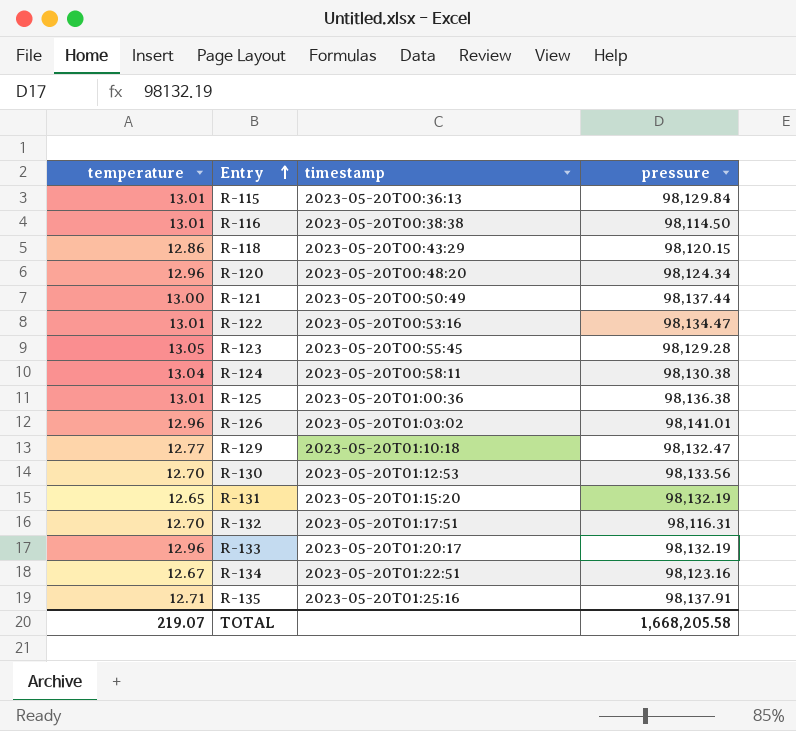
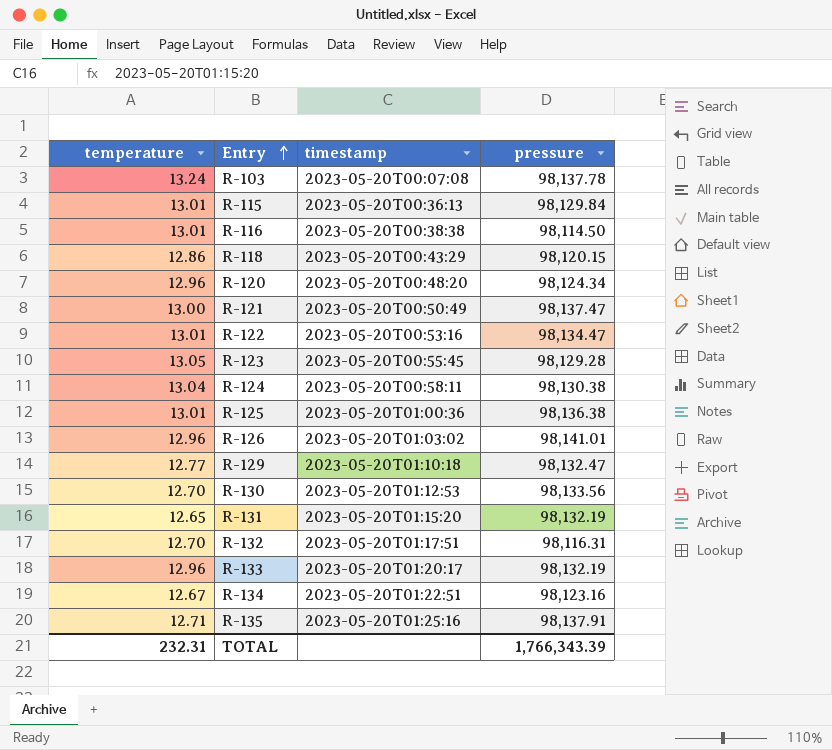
row R-103: none -> 13.24 | 2023-05-20T00:07:08 | 98,137.78
R-121 | pressure: 98,137.44 -> 98,137.47
TOTAL | temperature: 219.07 -> 232.31
TOTAL | pressure: 1,668,205.58 -> 1,766,343.39

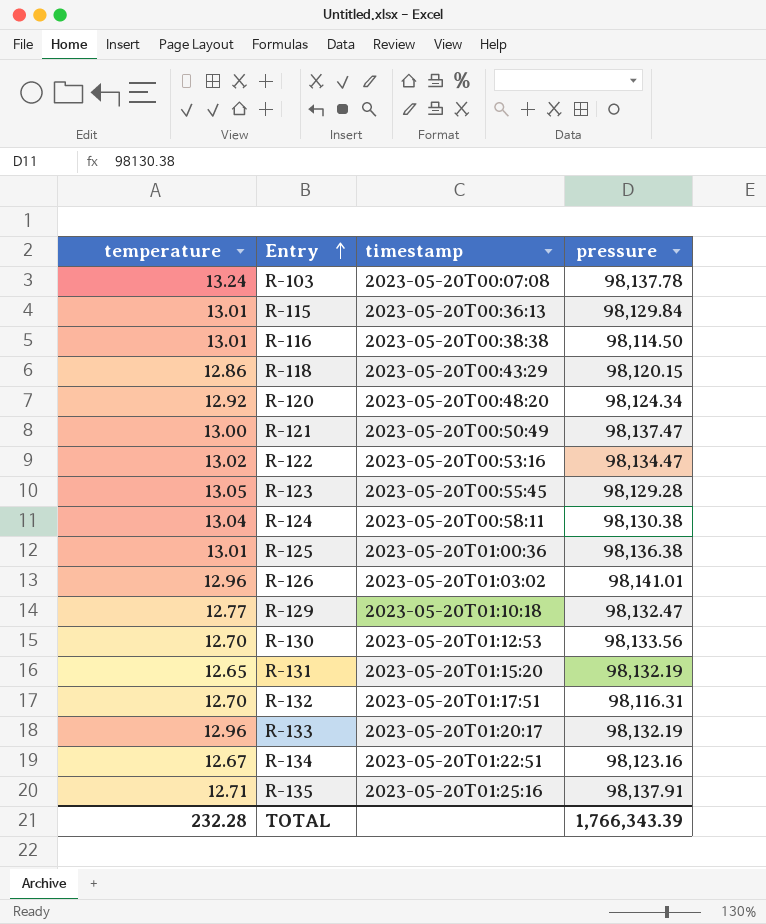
R-120 | temperature: 12.96 -> 12.92
R-122 | temperature: 13.01 -> 13.02
TOTAL | temperature: 232.31 -> 232.28

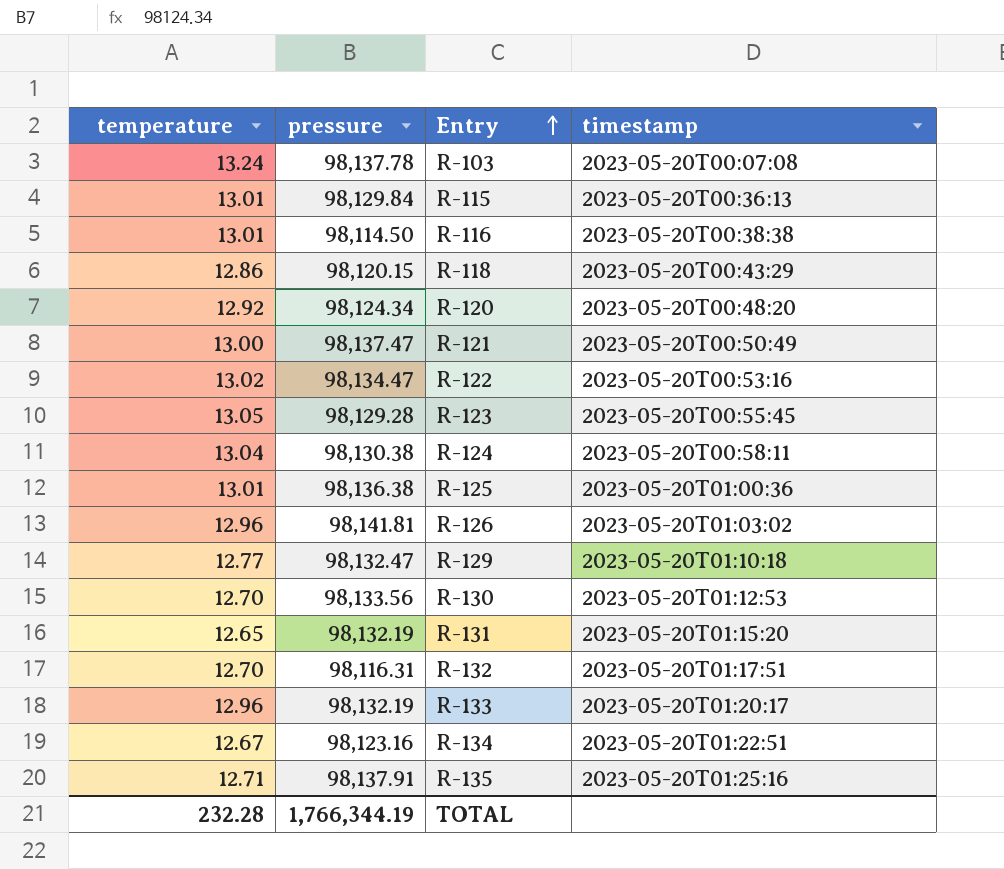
column pressure | position: 4 -> 2
R-126 | pressure: 98,141.01 -> 98,141.81
TOTAL | pressure: 1,766,343.39 -> 1,766,344.19

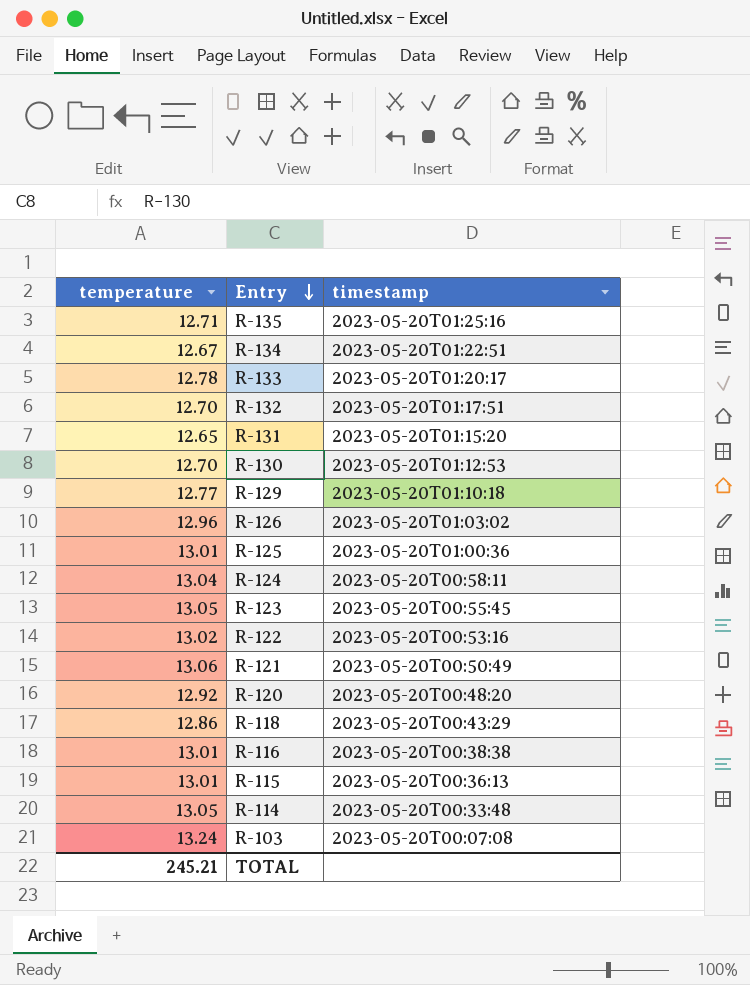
row order: Entry ascending -> Entry descending
column pressure | position: 2 -> none
R-133 | temperature: 12.96 -> 12.78
R-121 | temperature: 13.00 -> 13.06
row R-114: none -> 13.05 | 2023-05-20T00:33:48
TOTAL | temperature: 232.28 -> 245.21

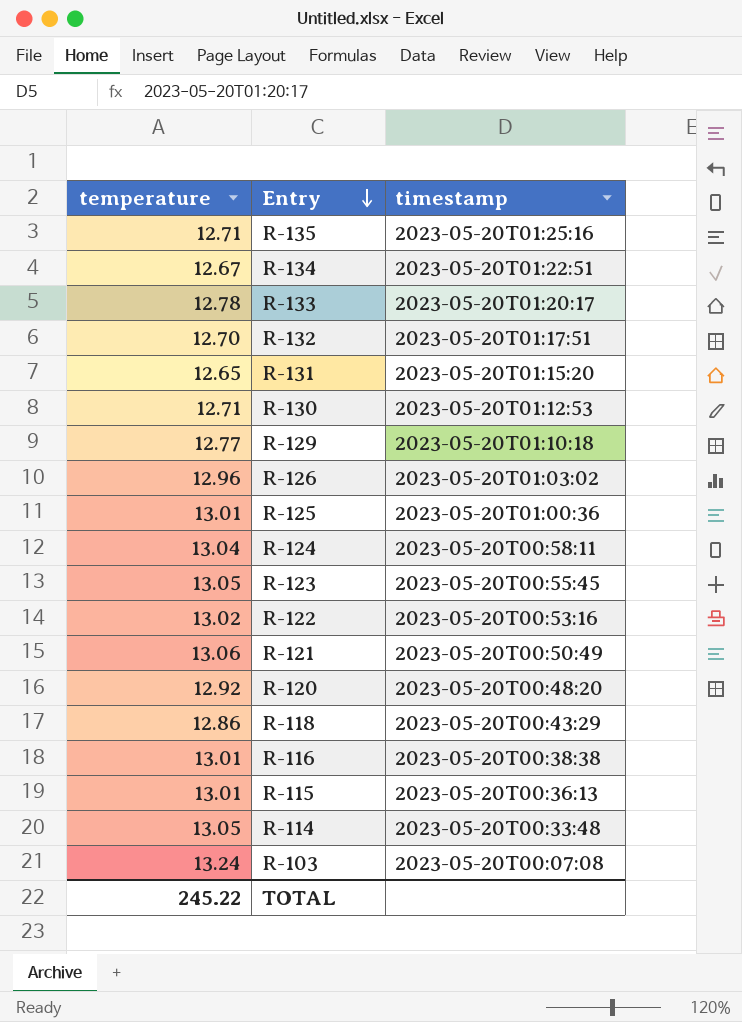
R-130 | temperature: 12.70 -> 12.71
TOTAL | temperature: 245.21 -> 245.22

